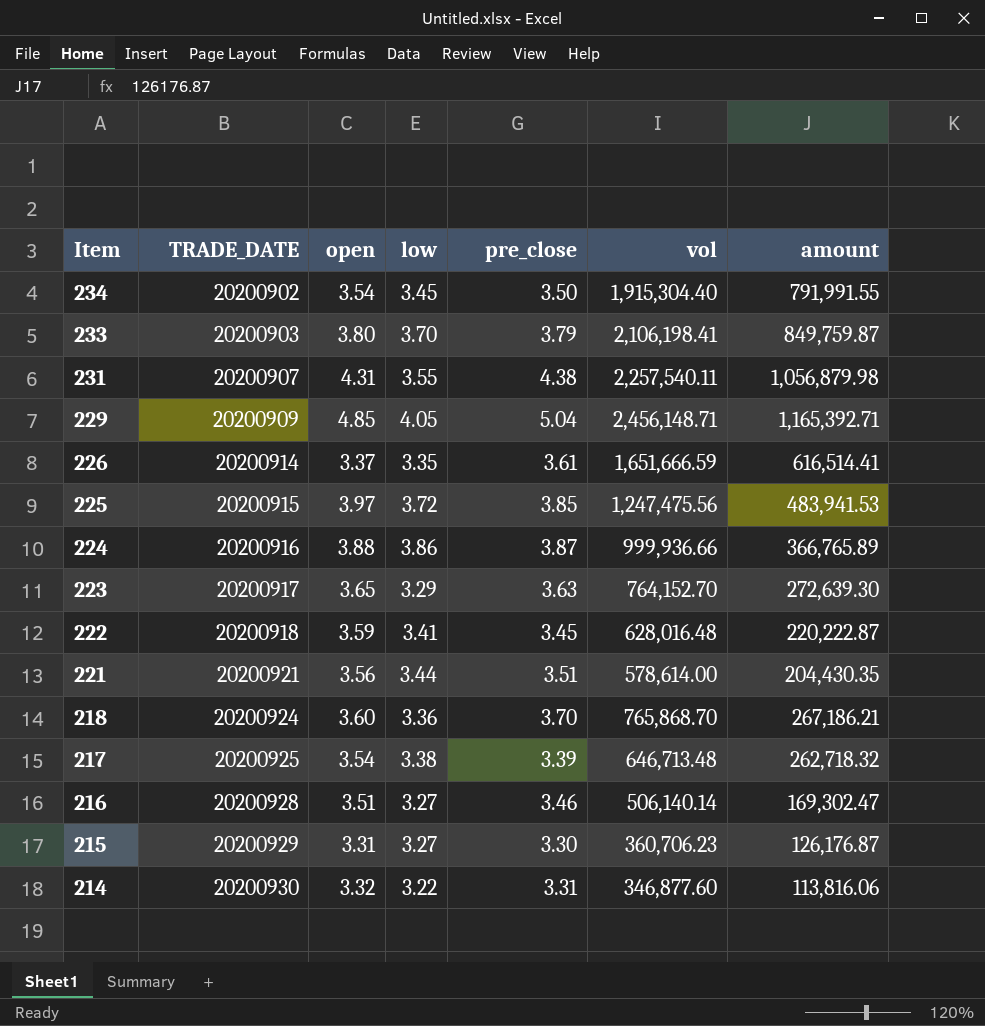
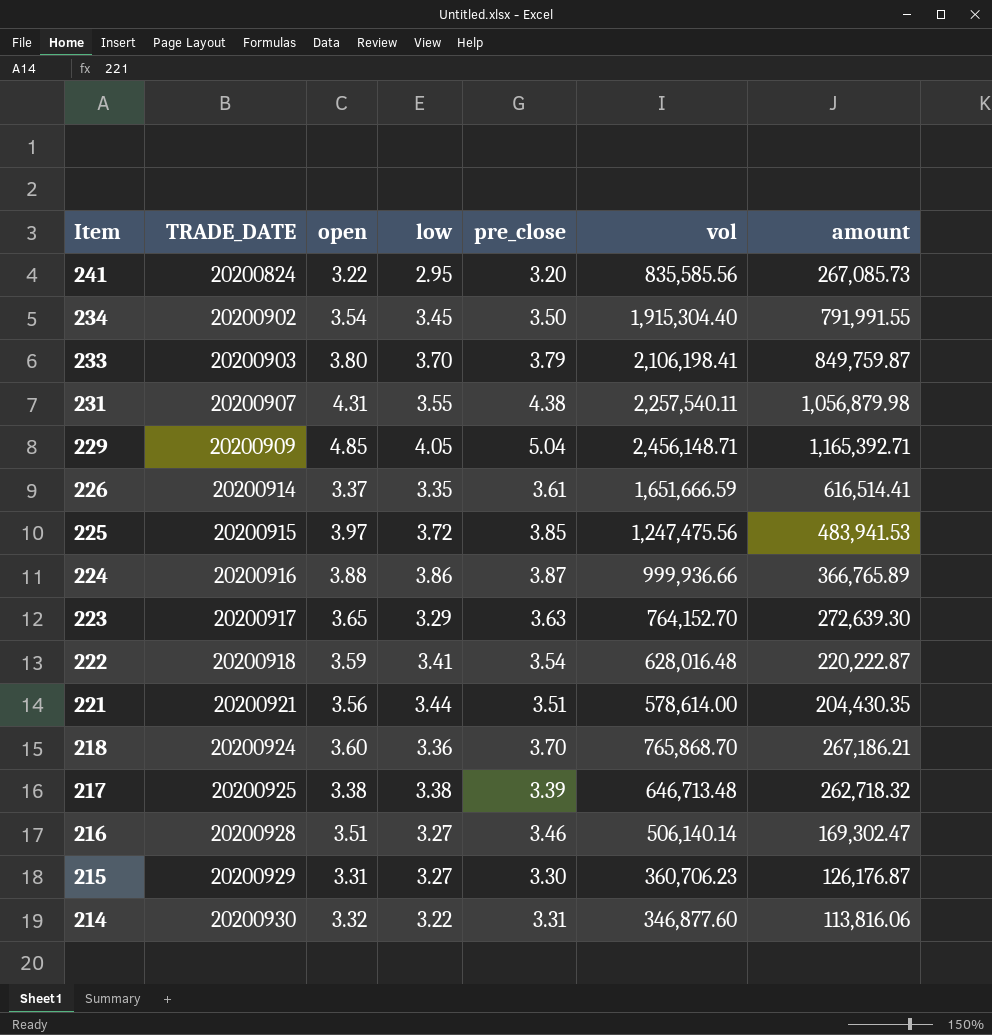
row 241: none -> 20200824 | 3.22 | 2.95 | 3.20 | 835,585.56 | 267,085.73
222 | pre_close: 3.45 -> 3.54
217 | open: 3.54 -> 3.38

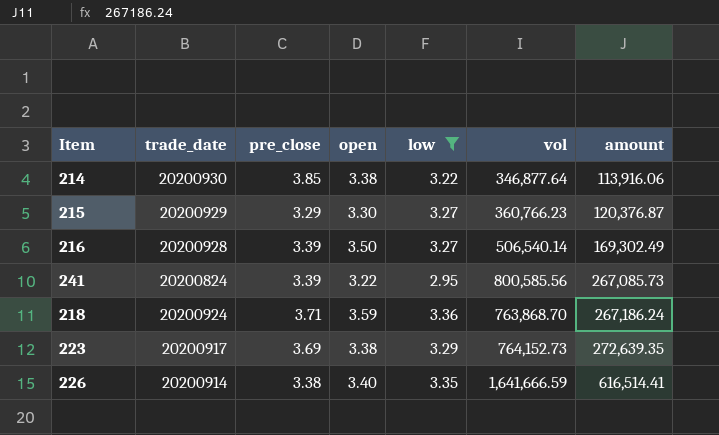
filter: none -> low <= 3.36
row order: Item descending -> amount ascending
column name: TRADE_DATE -> trade_date
column pre_close | position: 5 -> 3
214 | pre_close: 3.31 -> 3.85
214 | open: 3.32 -> 3.38
214 | vol: 346,877.60 -> 346,877.64
214 | amount: 113,816.06 -> 113,916.06
215 | pre_close: 3.30 -> 3.29
215 | open: 3.31 -> 3.30
215 | vol: 360,706.23 -> 360,766.23
215 | amount: 126,176.87 -> 120,376.87
216 | pre_close: 3.46 -> 3.39
216 | open: 3.51 -> 3.50
216 | vol: 506,140.14 -> 506,540.14
216 | amount: 169,302.47 -> 169,302.49
241 | pre_close: 3.20 -> 3.39
241 | vol: 835,585.56 -> 800,585.56
218 | pre_close: 3.70 -> 3.71
218 | open: 3.60 -> 3.59
218 | vol: 765,868.70 -> 763,868.70
218 | amount: 267,186.21 -> 267,186.24
223 | pre_close: 3.63 -> 3.69
223 | open: 3.65 -> 3.38
223 | vol: 764,152.70 -> 764,152.73
223 | amount: 272,639.30 -> 272,639.35
226 | pre_close: 3.61 -> 3.38
226 | open: 3.37 -> 3.40
226 | vol: 1,651,666.59 -> 1,641,666.59

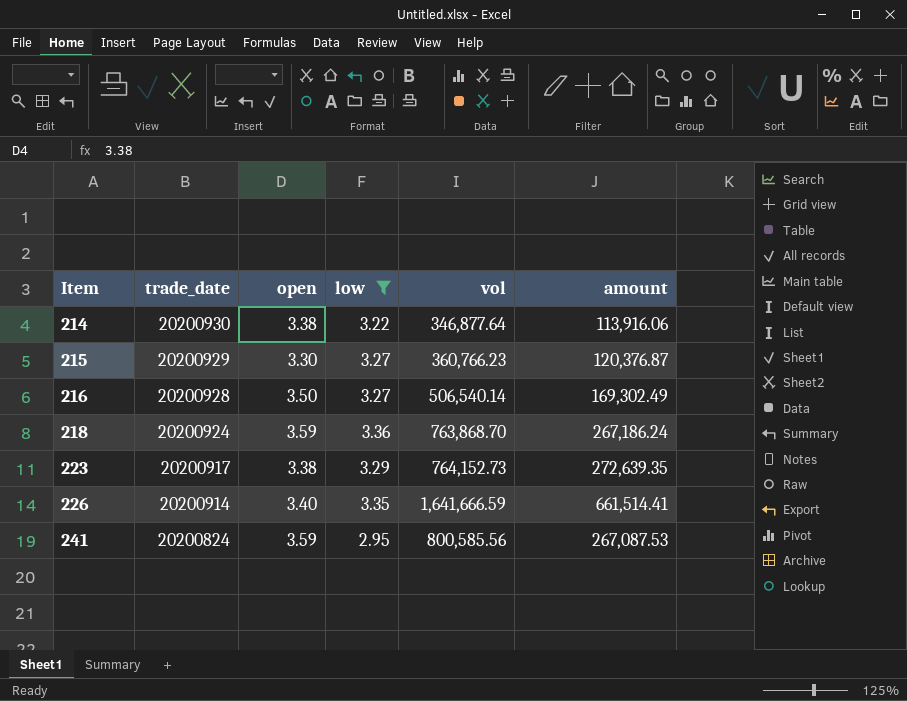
row order: amount ascending -> Item ascending
column pre_close | position: 3 -> none
226 | amount: 616,514.41 -> 661,514.41
241 | open: 3.22 -> 3.59
241 | amount: 267,085.73 -> 267,087.53

